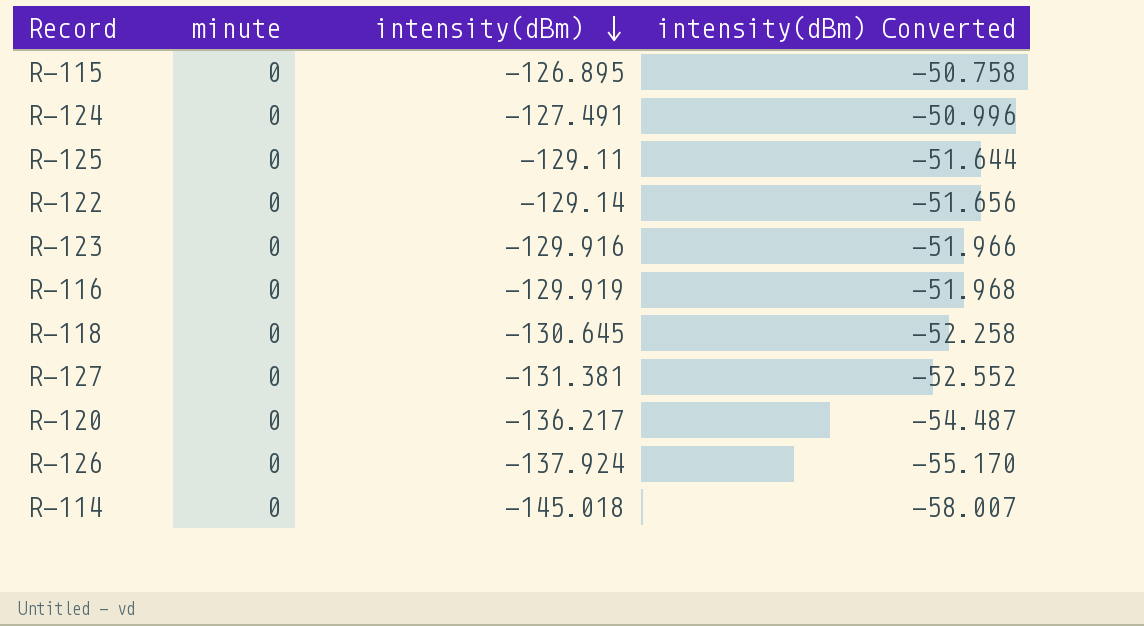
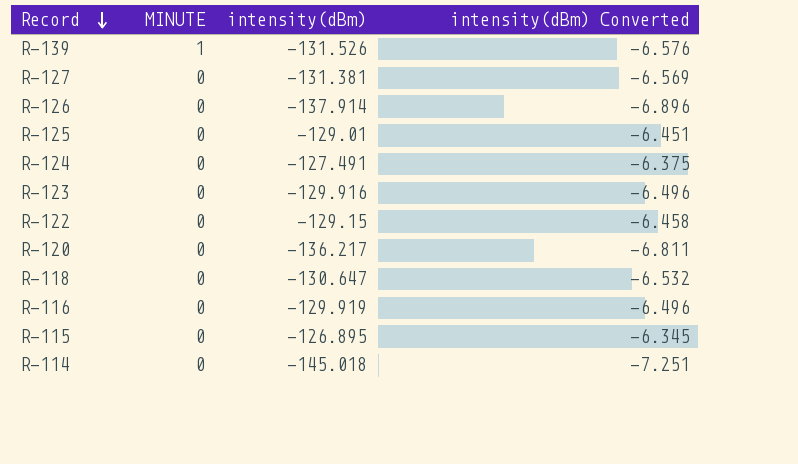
row order: intensity(dBm) descending -> Record descending
column name: minute -> MINUTE
column intensity(dBm) Converted | formula: [intensity(dBm)] * 0.4 -> [intensity(dBm)] * 0.05
row R-139: none -> 1 | -131.526 | -6.576
R-126 | intensity(dBm): -137.924 -> -137.914
R-125 | intensity(dBm): -129.11 -> -129.01
R-122 | intensity(dBm): -129.14 -> -129.15
R-118 | intensity(dBm): -130.645 -> -130.647

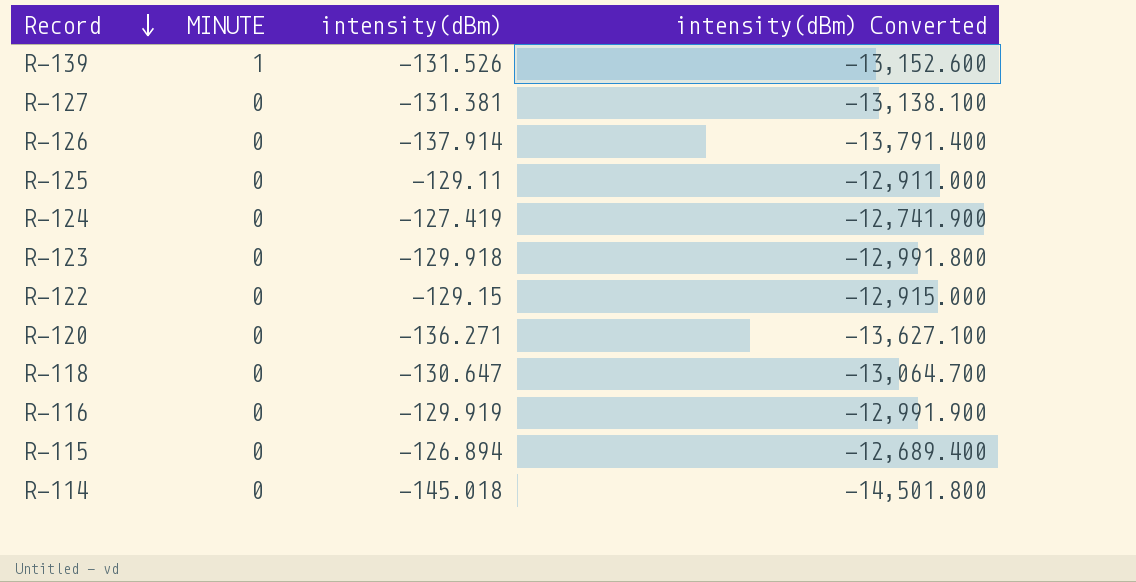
column intensity(dBm) Converted | formula: [intensity(dBm)] * 0.05 -> [intensity(dBm)] * 100
R-125 | intensity(dBm): -129.01 -> -129.11
R-124 | intensity(dBm): -127.491 -> -127.419
R-123 | intensity(dBm): -129.916 -> -129.918
R-120 | intensity(dBm): -136.217 -> -136.271
R-115 | intensity(dBm): -126.895 -> -126.894

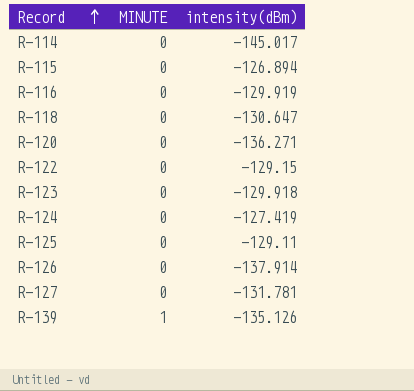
row order: Record descending -> Record ascending
column intensity(dBm) Converted | formula: [intensity(dBm)] * 100 -> none
R-114 | intensity(dBm): -145.018 -> -145.017
R-127 | intensity(dBm): -131.381 -> -131.781
R-139 | intensity(dBm): -131.526 -> -135.126

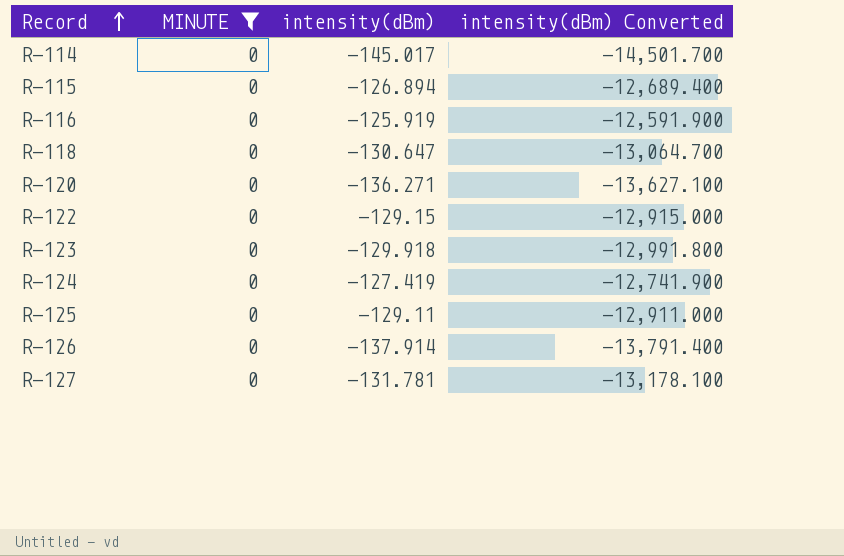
filter: none -> MINUTE = 0
column intensity(dBm) Converted | formula: none -> [intensity(dBm)] * 100
R-116 | intensity(dBm): -129.919 -> -125.919

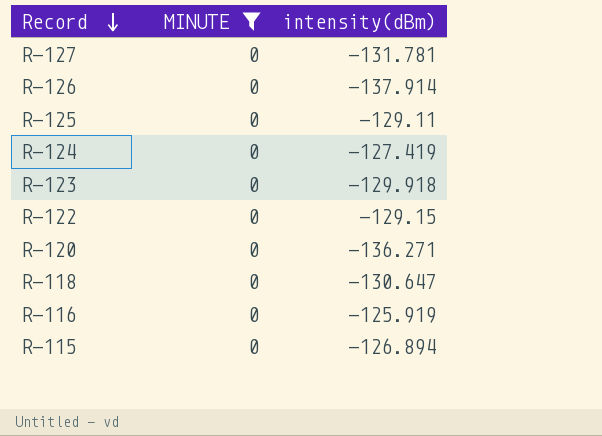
row order: Record ascending -> Record descending
column intensity(dBm) Converted | formula: [intensity(dBm)] * 100 -> none
row R-114: 0 | -145.017 | -14,501.700 -> none

